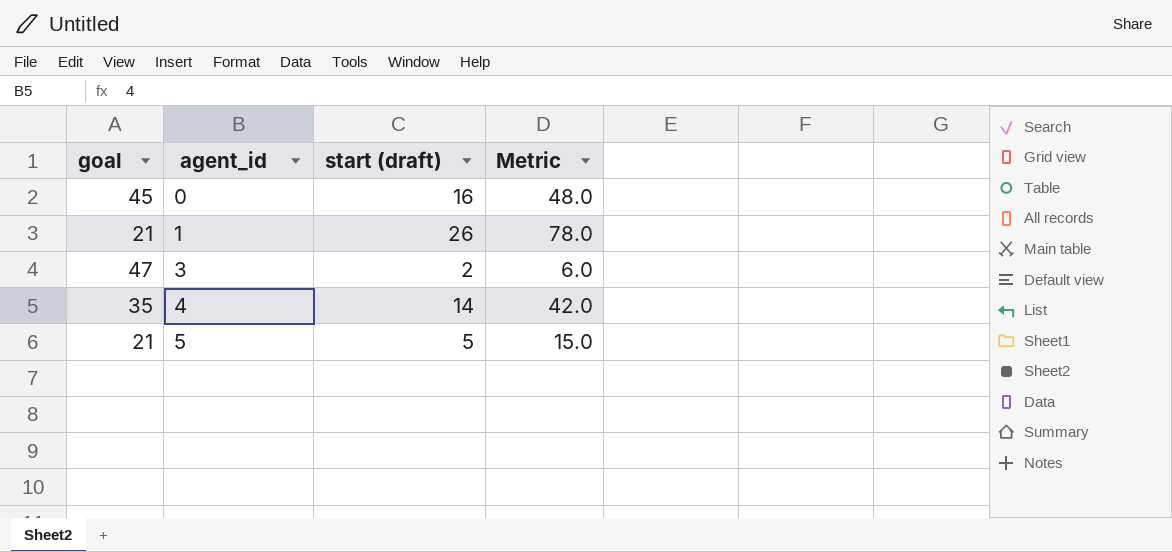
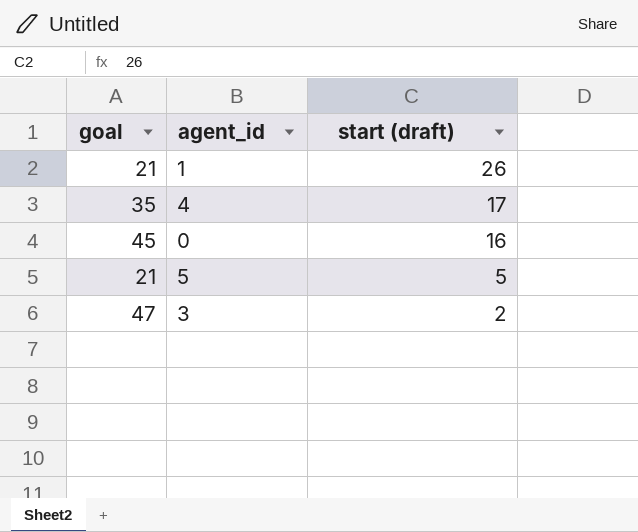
row order: agent_id ascending -> start (draft) descending
column Metric | formula: [start (draft)] * 3 -> none
4 | start (draft): 14 -> 17

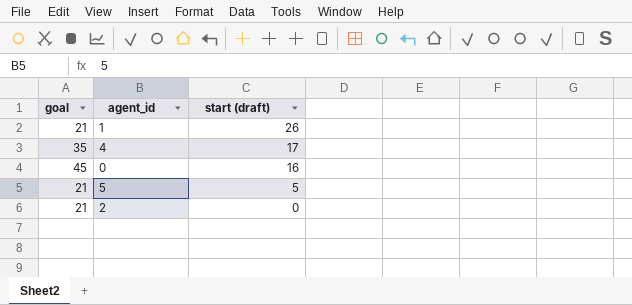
row 3: 47 | 2 -> none
row 2: none -> 21 | 0

